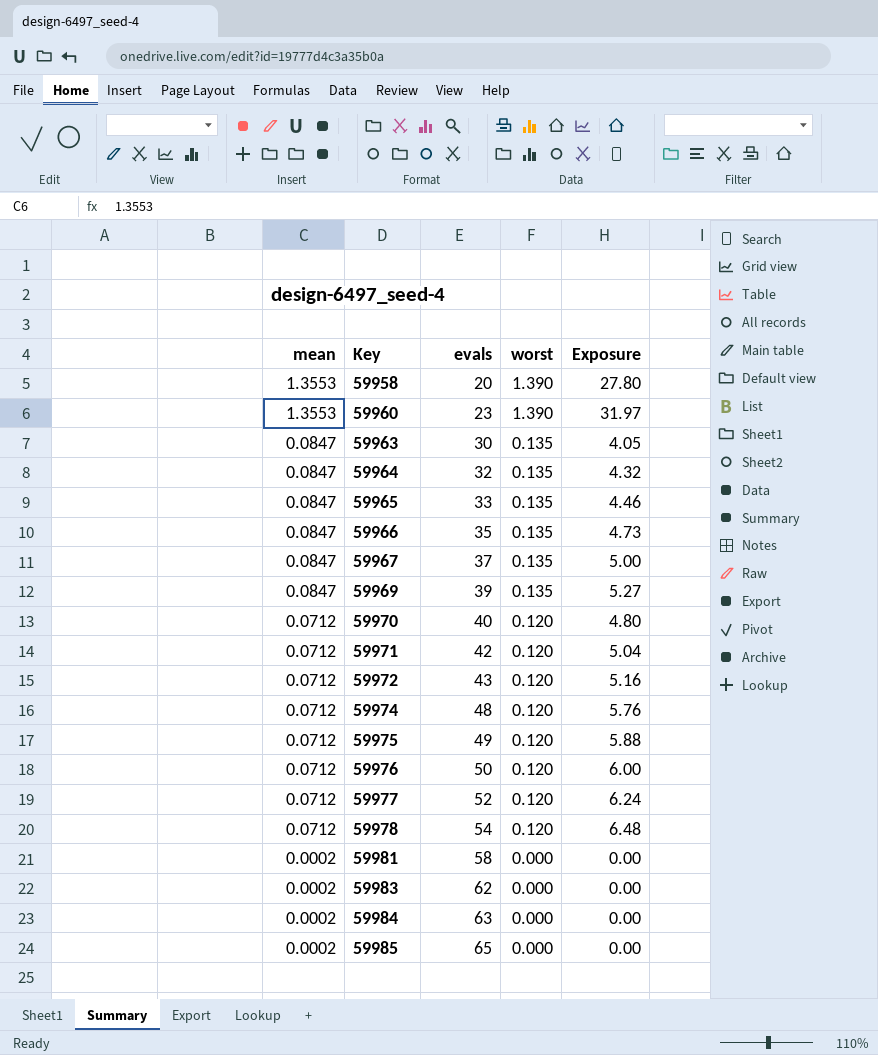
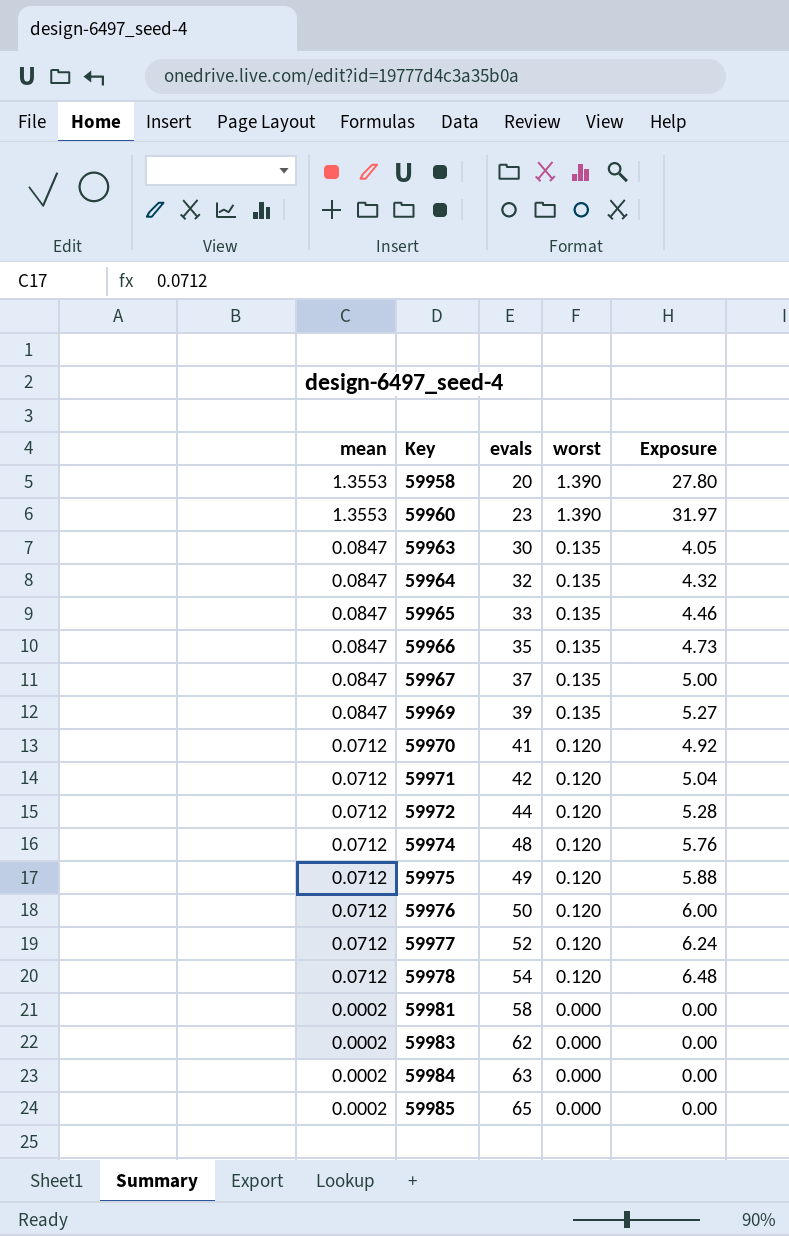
59970 | evals: 40 -> 41
59970 | Exposure: 4.80 -> 4.92
59972 | evals: 43 -> 44
59972 | Exposure: 5.16 -> 5.28

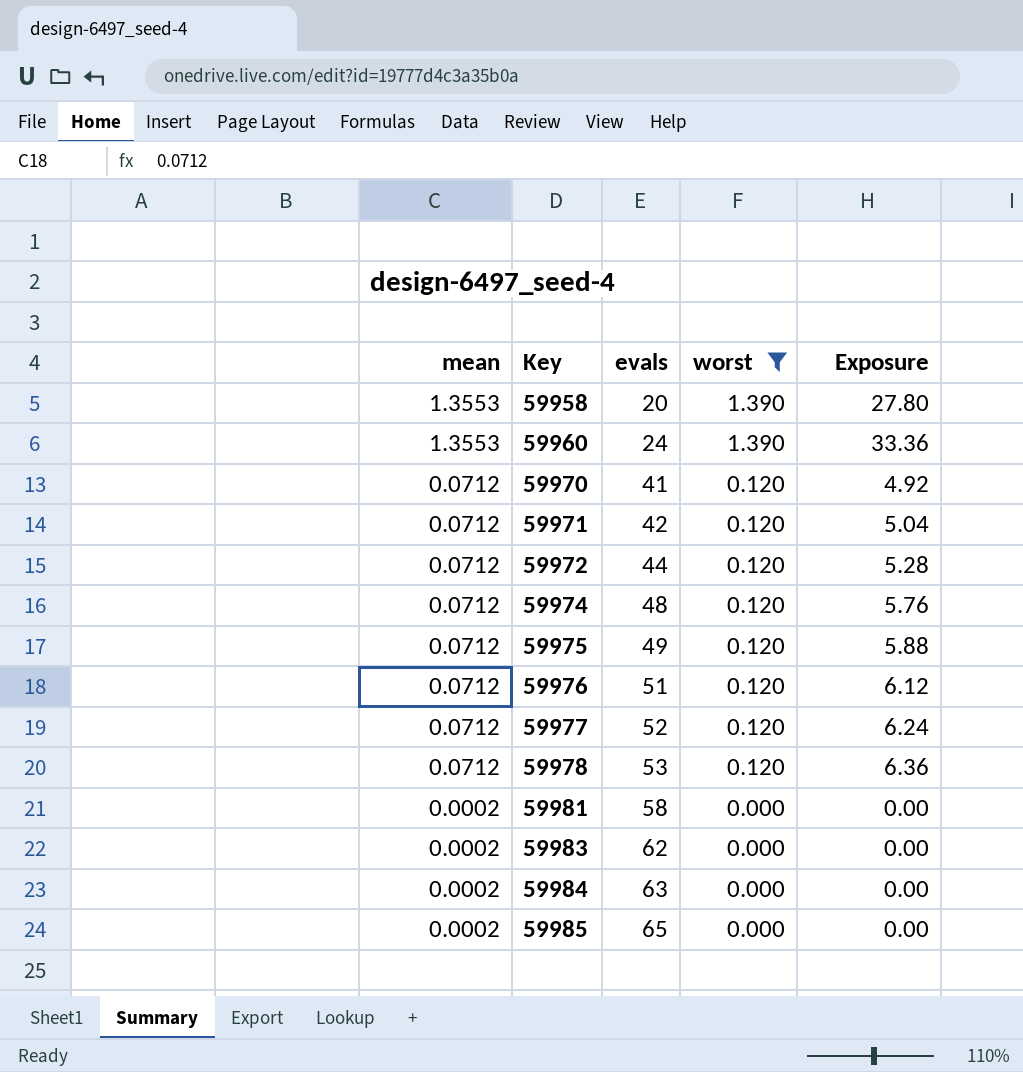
filter: none -> worst != 0.135
59960 | evals: 23 -> 24
59960 | Exposure: 31.97 -> 33.36
59976 | evals: 50 -> 51
59976 | Exposure: 6.00 -> 6.12
59978 | evals: 54 -> 53
59978 | Exposure: 6.48 -> 6.36

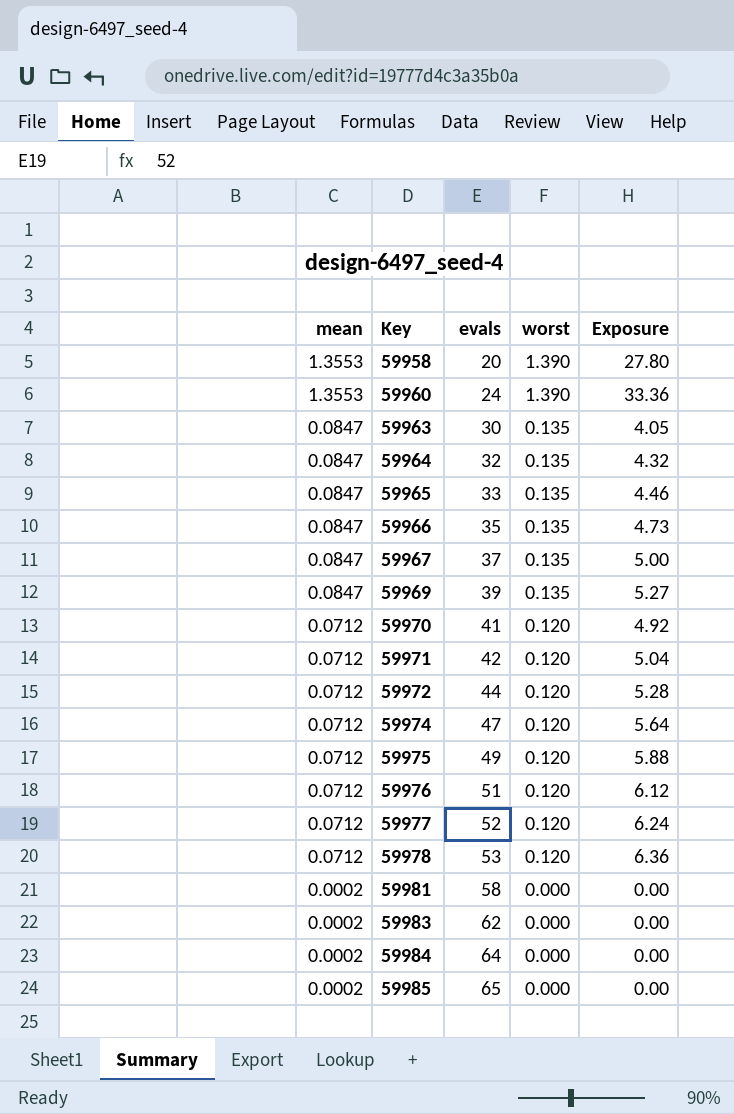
filter: worst != 0.135 -> none
59974 | evals: 48 -> 47
59974 | Exposure: 5.76 -> 5.64
59984 | evals: 63 -> 64

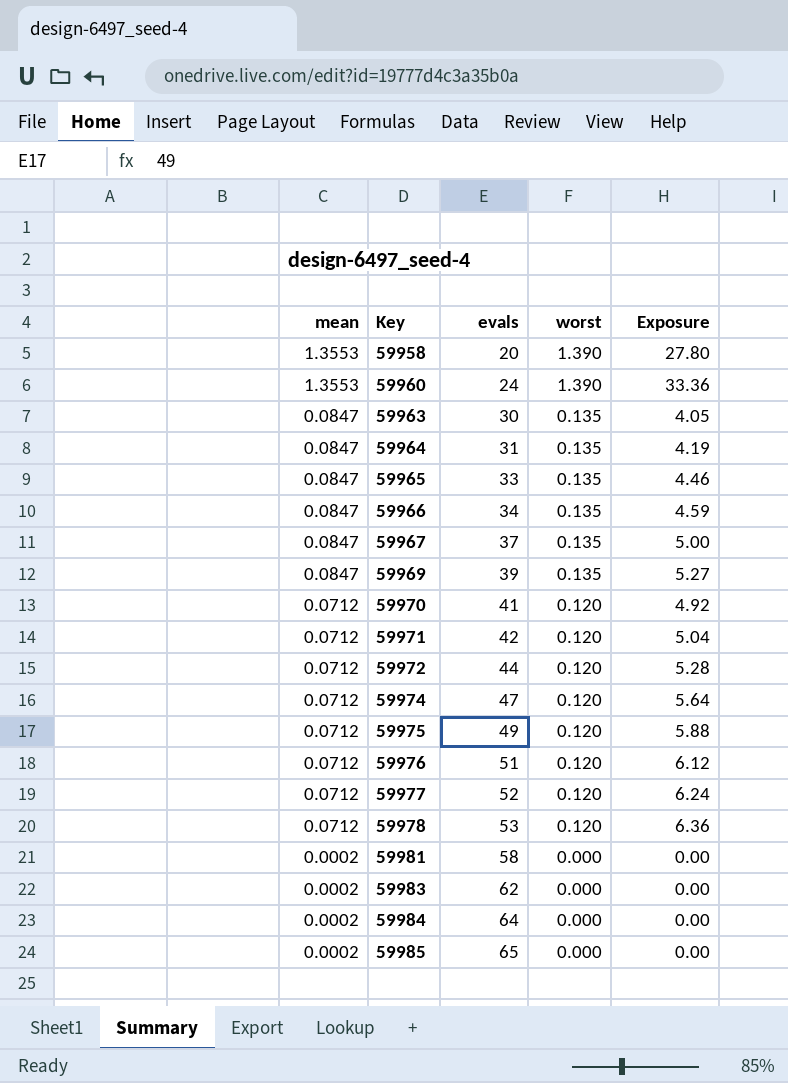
59964 | evals: 32 -> 31
59964 | Exposure: 4.32 -> 4.19
59966 | evals: 35 -> 34
59966 | Exposure: 4.73 -> 4.59

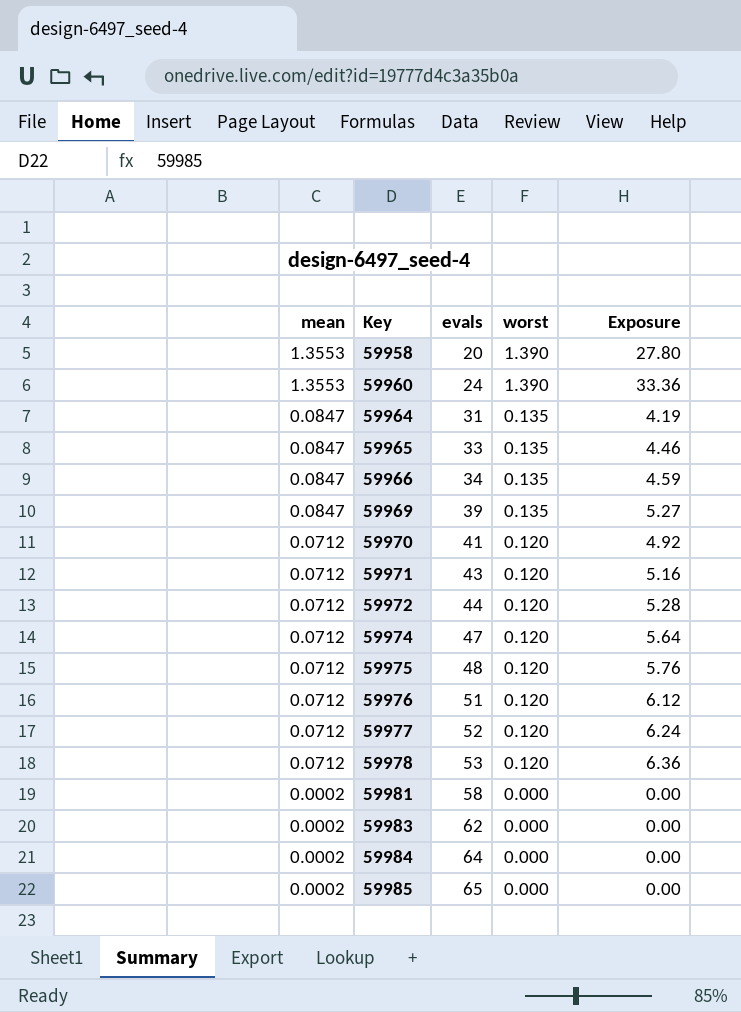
row 59963: 0.0847 | 30 | 0.135 | 4.05 -> none
row 59967: 0.0847 | 37 | 0.135 | 5.00 -> none
59971 | evals: 42 -> 43
59971 | Exposure: 5.04 -> 5.16
59975 | evals: 49 -> 48
59975 | Exposure: 5.88 -> 5.76

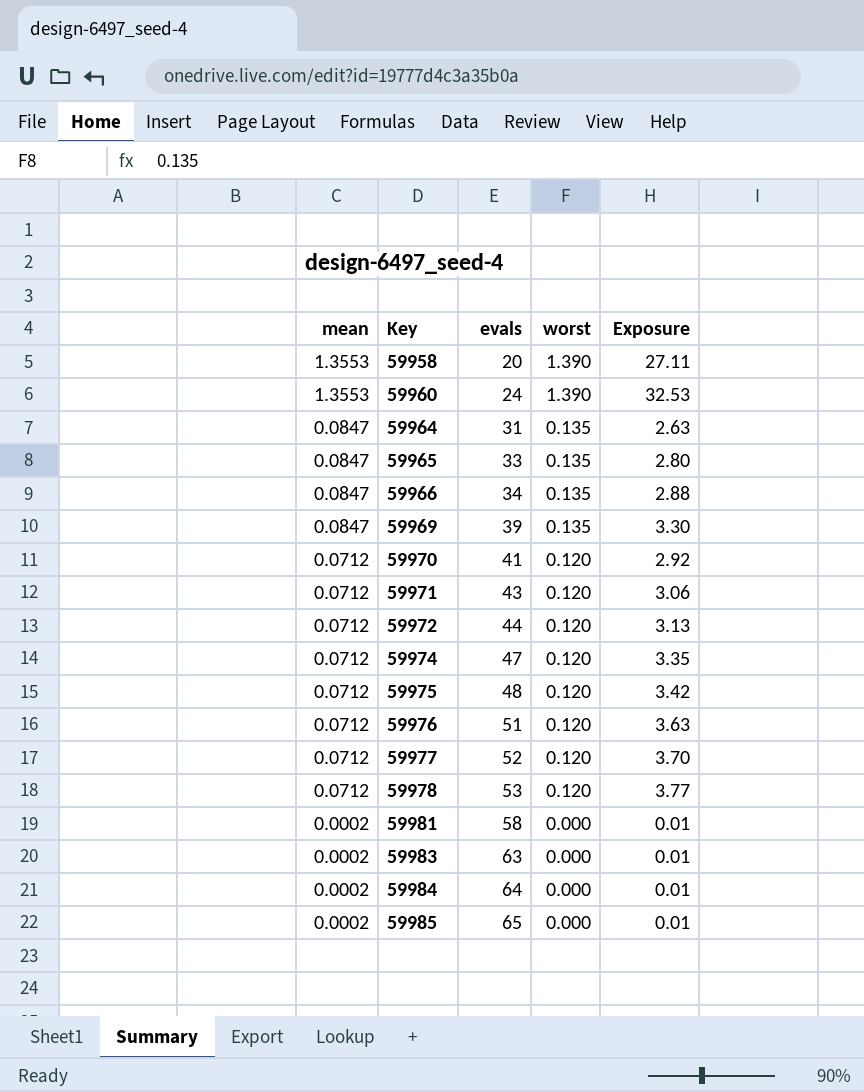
column Exposure | formula: [evals] * [worst] -> [mean] * [evals]
59983 | evals: 62 -> 63

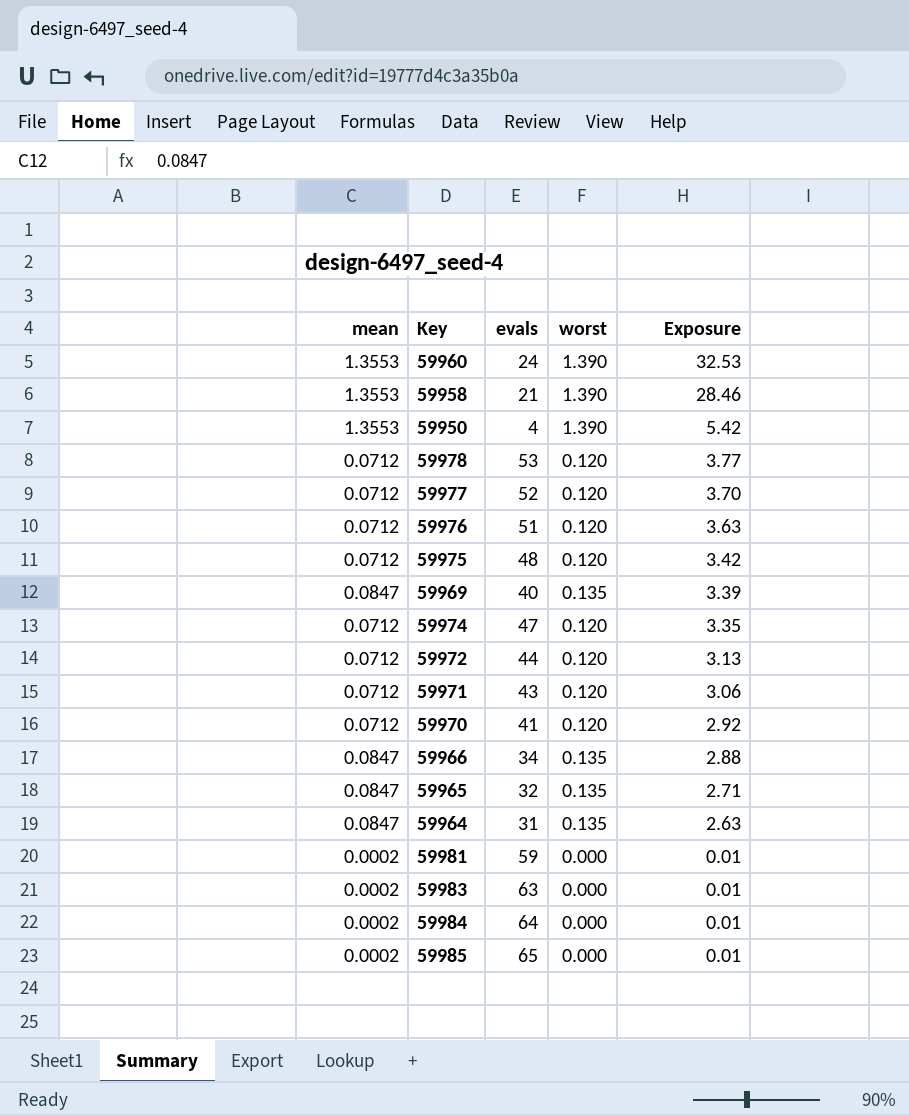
row order: mean descending -> Exposure descending
59958 | evals: 20 -> 21
59958 | Exposure: 27.11 -> 28.46
row 59950: none -> 1.3553 | 4 | 1.390 | 5.42
59969 | evals: 39 -> 40
59969 | Exposure: 3.30 -> 3.39
59965 | evals: 33 -> 32
59965 | Exposure: 2.80 -> 2.71
59981 | evals: 58 -> 59

